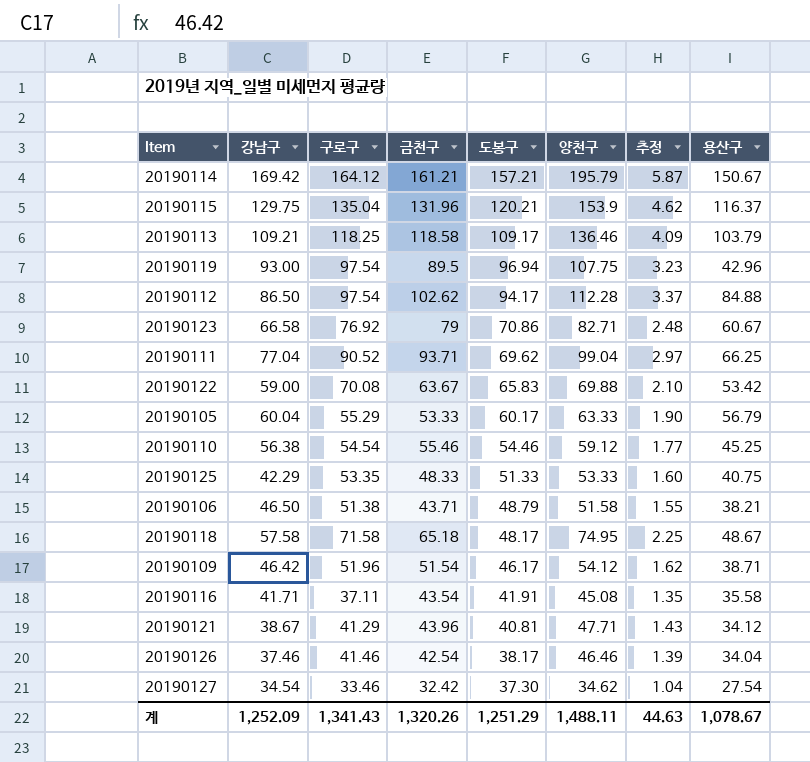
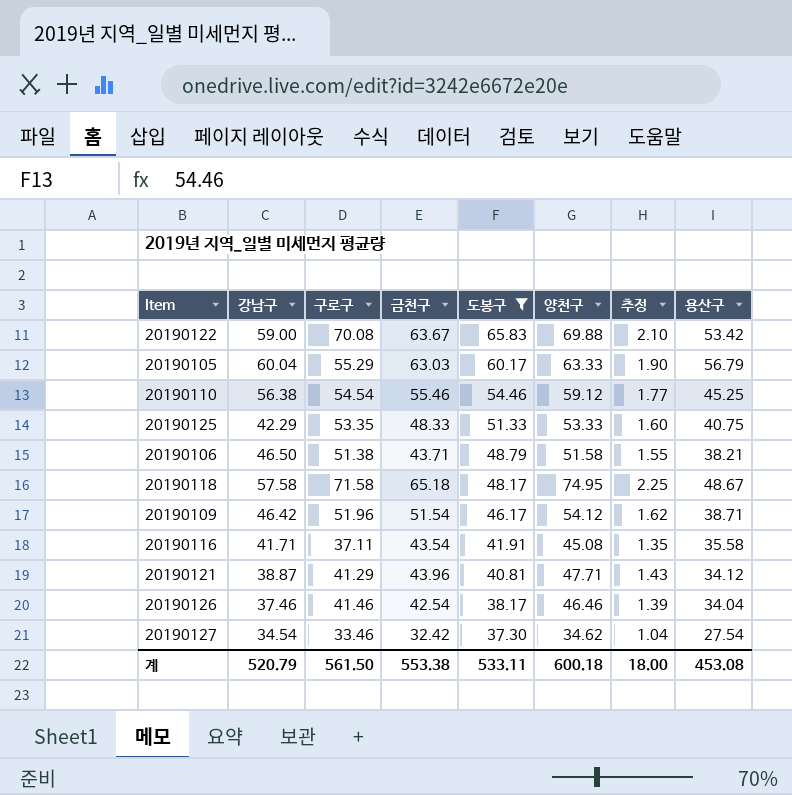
filter: none -> 도봉구 <= 65.83
20190105 | 금천구: 53.33 -> 63.03
20190121 | 강남구: 38.67 -> 38.87
계 | 강남구: 1,252.09 -> 520.79
계 | 구로구: 1,341.43 -> 561.50
계 | 금천구: 1,320.26 -> 553.38
계 | 도봉구: 1,251.29 -> 533.11
계 | 양천구: 1,488.11 -> 600.18
계 | 추정: 44.63 -> 18.00
계 | 용산구: 1,078.67 -> 453.08

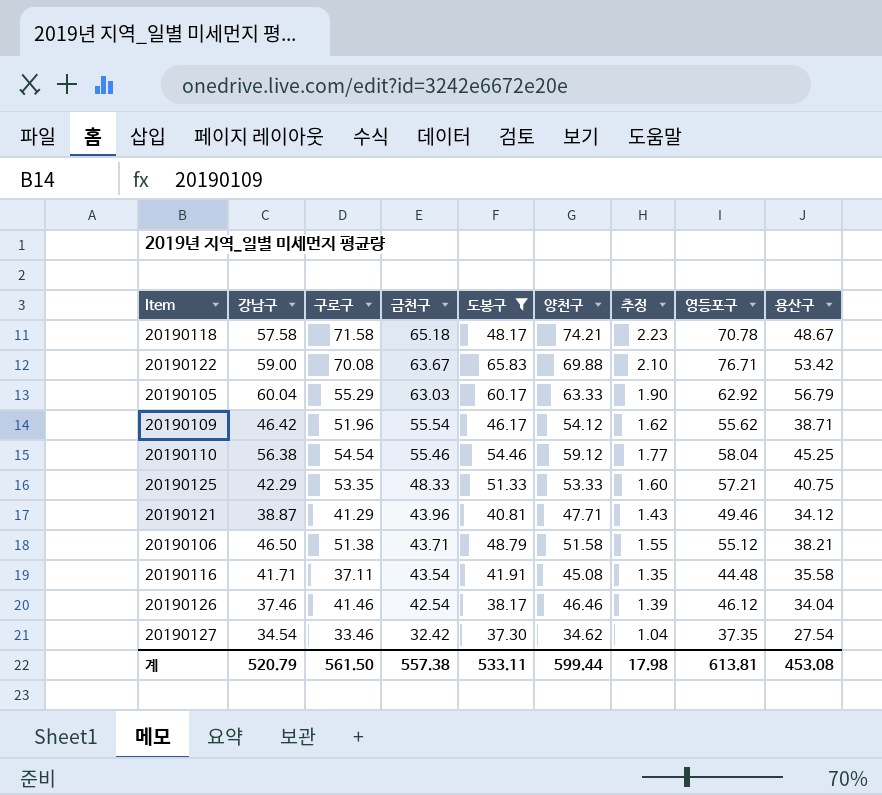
row order: 도봉구 descending -> 금천구 descending
column 영등포구 | position: none -> 8
20190118 | 양천구: 74.95 -> 74.21
20190118 | 추정: 2.25 -> 2.23
20190109 | 금천구: 51.54 -> 55.54
계 | 금천구: 553.38 -> 557.38
계 | 양천구: 600.18 -> 599.44
계 | 추정: 18.00 -> 17.98

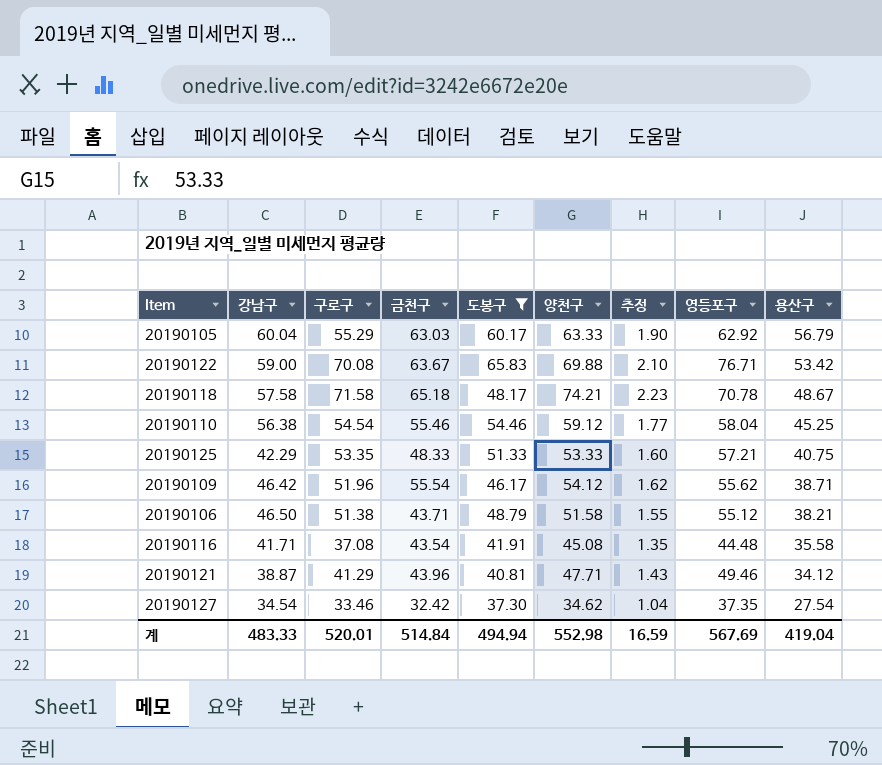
row order: 금천구 descending -> 용산구 descending
row 20190126: 37.46 | 41.46 | 42.54 | 38.17 | 46.46 | 1.39 | 46.12 | 34.04 -> none
20190116 | 구로구: 37.11 -> 37.08
계 | 강남구: 520.79 -> 483.33
계 | 구로구: 561.50 -> 520.01
계 | 금천구: 557.38 -> 514.84
계 | 도봉구: 533.11 -> 494.94
계 | 양천구: 599.44 -> 552.98
계 | 추정: 17.98 -> 16.59
계 | 영등포구: 613.81 -> 567.69
계 | 용산구: 453.08 -> 419.04

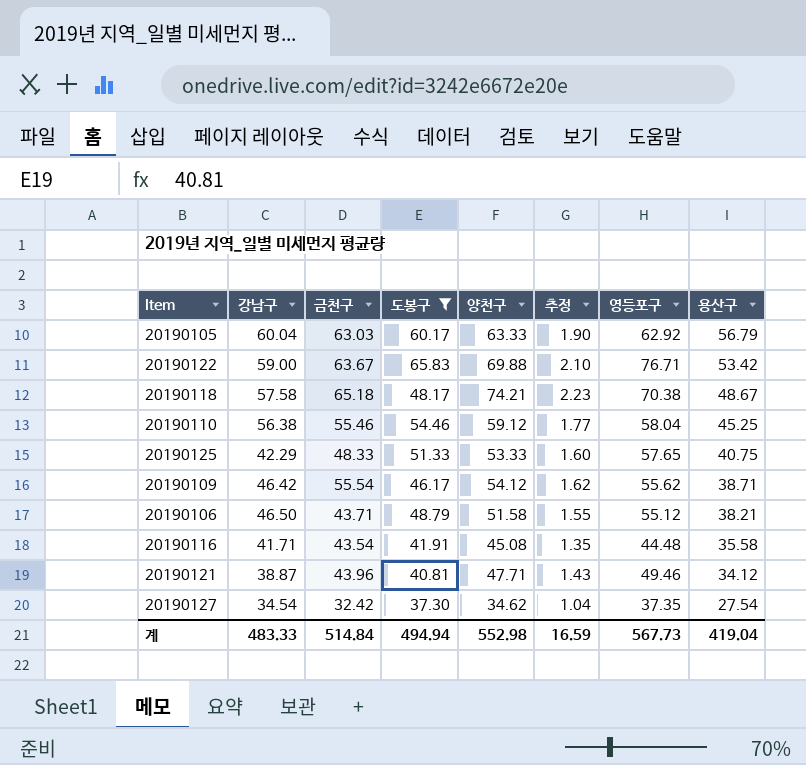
column 구로구 | position: 3 -> none
20190118 | 영등포구: 70.78 -> 70.38
20190125 | 영등포구: 57.21 -> 57.65
계 | 영등포구: 567.69 -> 567.73

